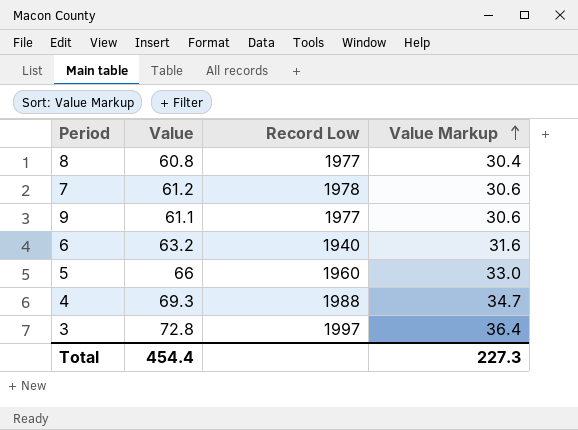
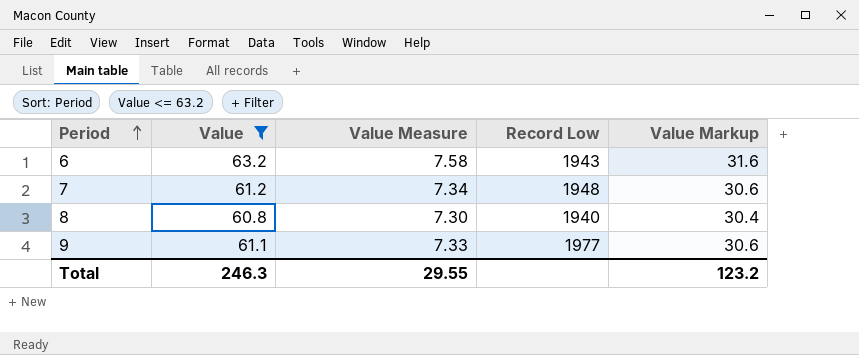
filter: none -> Value <= 63.2
row order: Value Markup ascending -> Period ascending
column Value Measure | formula: none -> [Value] * 0.12
6 | Record Low: 1940 -> 1943
7 | Record Low: 1978 -> 1948
8 | Record Low: 1977 -> 1940
Total | Value: 454.4 -> 246.3
Total | Value Markup: 227.3 -> 123.2

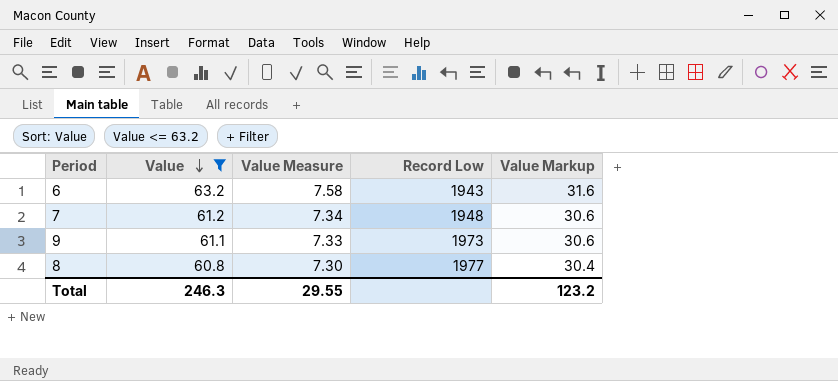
row order: Period ascending -> Value descending
9 | Record Low: 1977 -> 1973
8 | Record Low: 1940 -> 1977

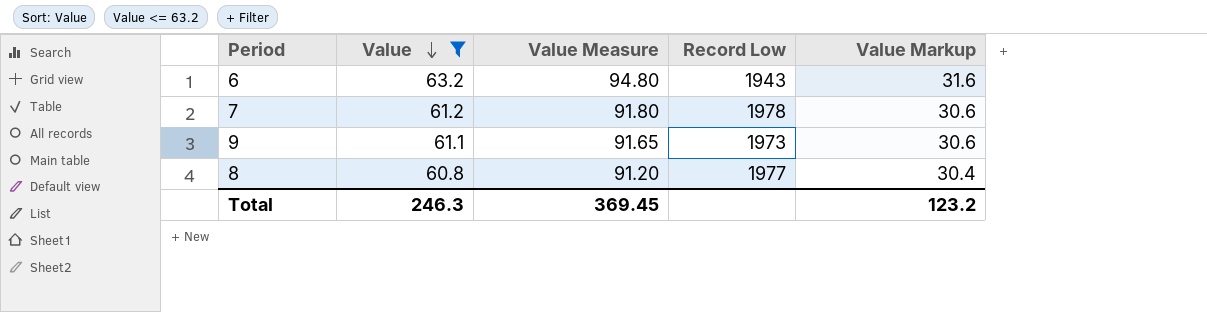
column Value Measure | formula: [Value] * 0.12 -> [Value] * 1.5
7 | Record Low: 1948 -> 1978
Total | Value Measure: 29.55 -> 369.45

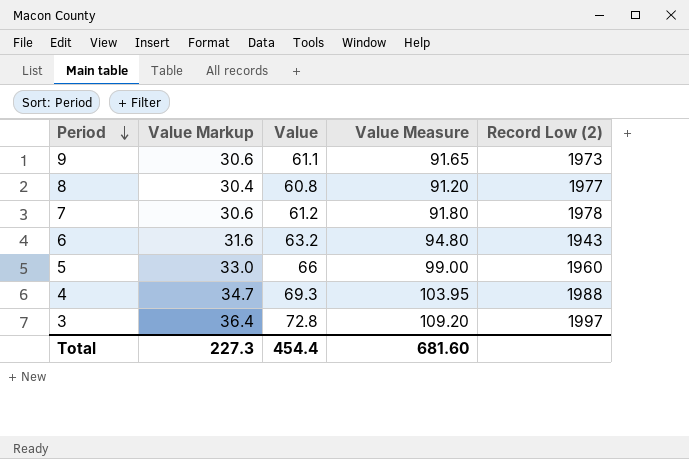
filter: Value <= 63.2 -> none
row order: Value descending -> Period descending
column Value Markup | position: 5 -> 2
column name: Record Low -> Record Low (2)
Total | Value Markup: 123.2 -> 227.3
Total | Value: 246.3 -> 454.4
Total | Value Measure: 369.45 -> 681.60

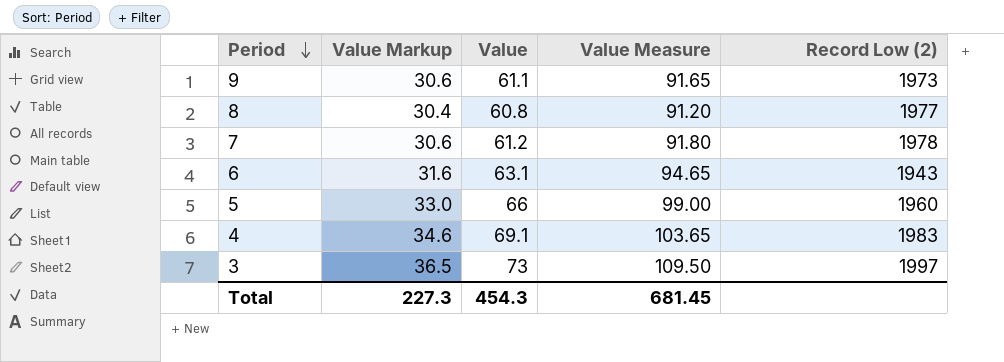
6 | Value: 63.2 -> 63.1
6 | Value Measure: 94.80 -> 94.65
4 | Value Markup: 34.7 -> 34.6
4 | Value: 69.3 -> 69.1
4 | Value Measure: 103.95 -> 103.65
4 | Record Low (2): 1988 -> 1983
3 | Value Markup: 36.4 -> 36.5
3 | Value: 72.8 -> 73
3 | Value Measure: 109.20 -> 109.50
Total | Value: 454.4 -> 454.3
Total | Value Measure: 681.60 -> 681.45

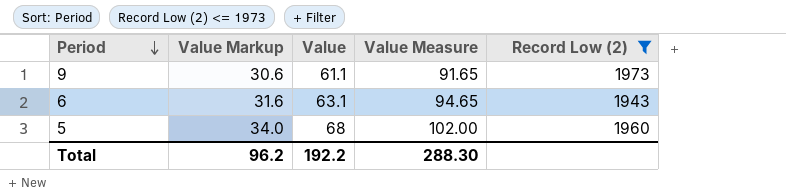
filter: none -> Record Low (2) <= 1973
5 | Value Markup: 33.0 -> 34.0
5 | Value: 66 -> 68
5 | Value Measure: 99.00 -> 102.00
Total | Value Markup: 227.3 -> 96.2
Total | Value: 454.3 -> 192.2
Total | Value Measure: 681.45 -> 288.30

